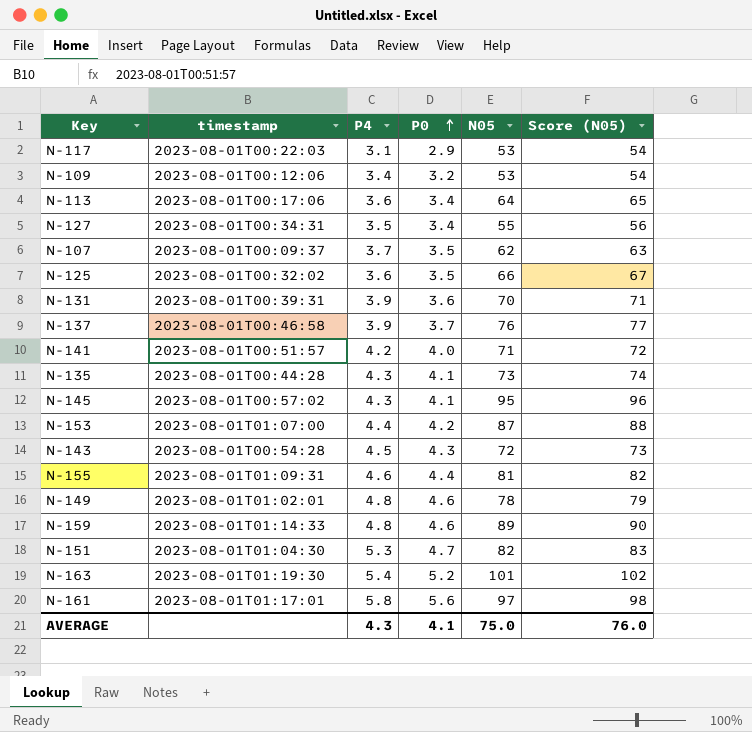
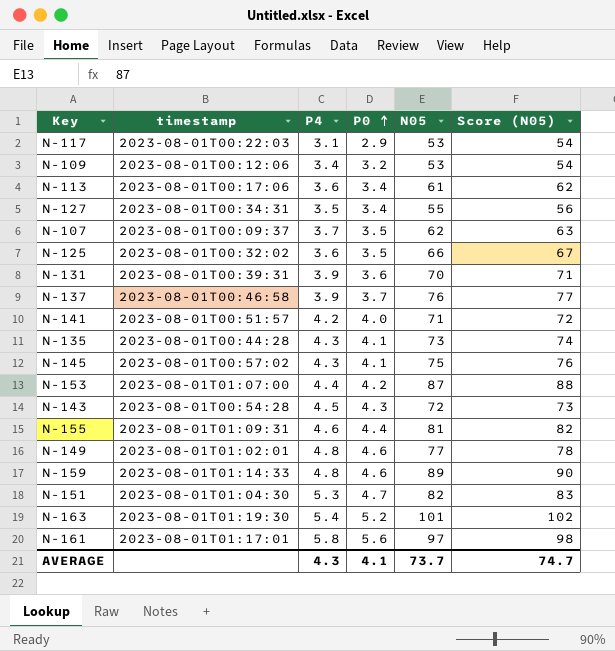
N-113 | N05: 64 -> 61
N-113 | Score (N05): 65 -> 62
N-145 | N05: 95 -> 75
N-145 | Score (N05): 96 -> 76
N-149 | N05: 78 -> 77
N-149 | Score (N05): 79 -> 78
AVERAGE | N05: 75.0 -> 73.7
AVERAGE | Score (N05): 76.0 -> 74.7

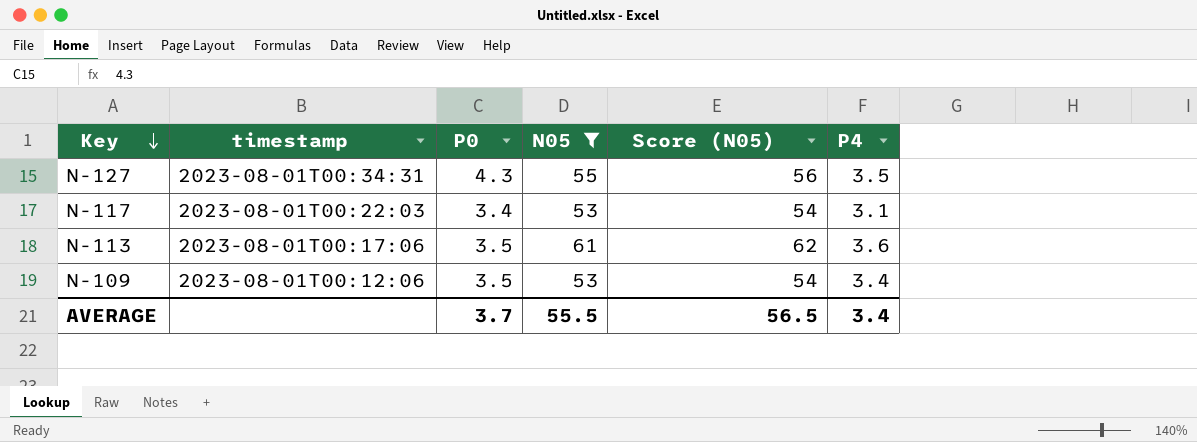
filter: none -> N05 <= 61
row order: P0 ascending -> Key descending
column P4 | position: 3 -> 6
N-127 | P0: 3.4 -> 4.3
N-117 | P0: 2.9 -> 3.4
N-113 | P0: 3.4 -> 3.5
N-109 | P0: 3.2 -> 3.5
AVERAGE | P0: 4.1 -> 3.7
AVERAGE | N05: 73.7 -> 55.5
AVERAGE | Score (N05): 74.7 -> 56.5
AVERAGE | P4: 4.3 -> 3.4

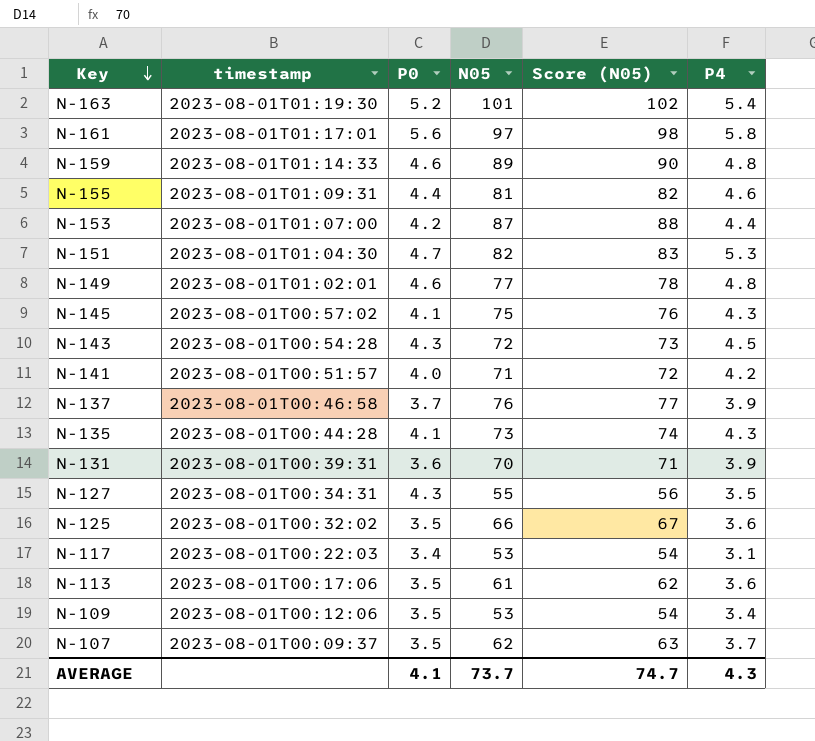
filter: N05 <= 61 -> none
AVERAGE | P0: 3.7 -> 4.1
AVERAGE | N05: 55.5 -> 73.7
AVERAGE | Score (N05): 56.5 -> 74.7
AVERAGE | P4: 3.4 -> 4.3

